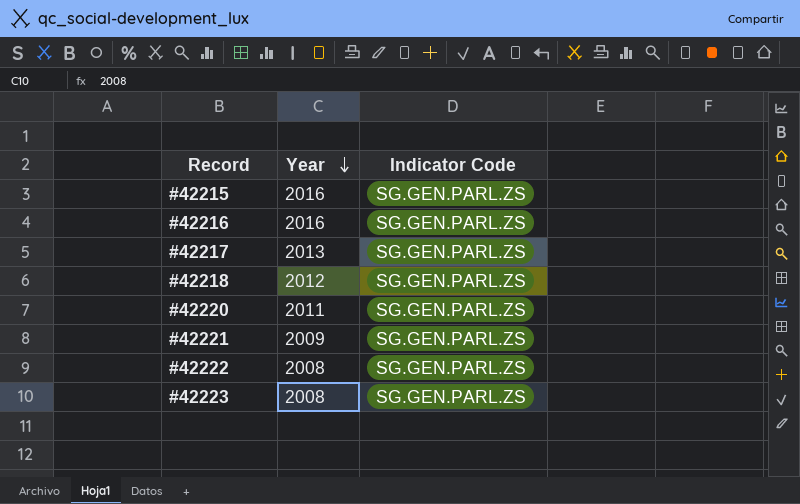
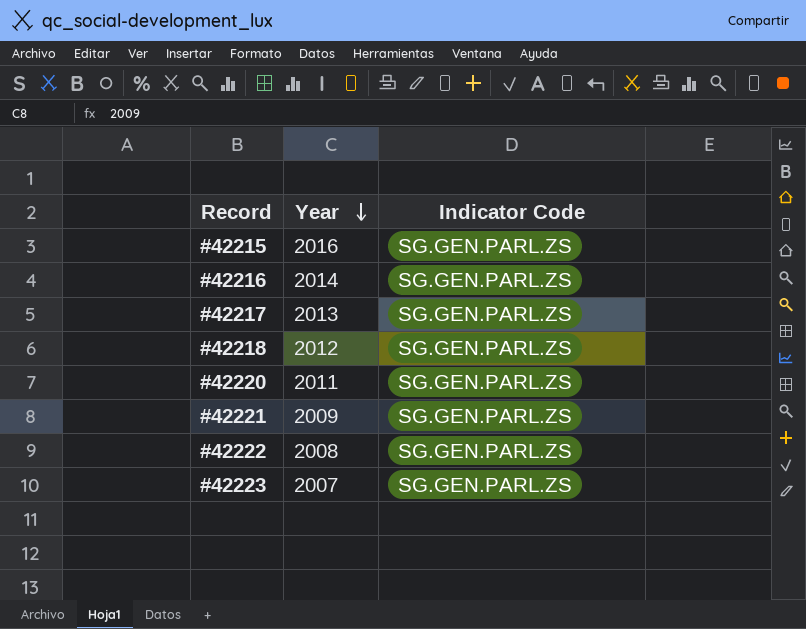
#42216 | Year: 2016 -> 2014
#42223 | Year: 2008 -> 2007

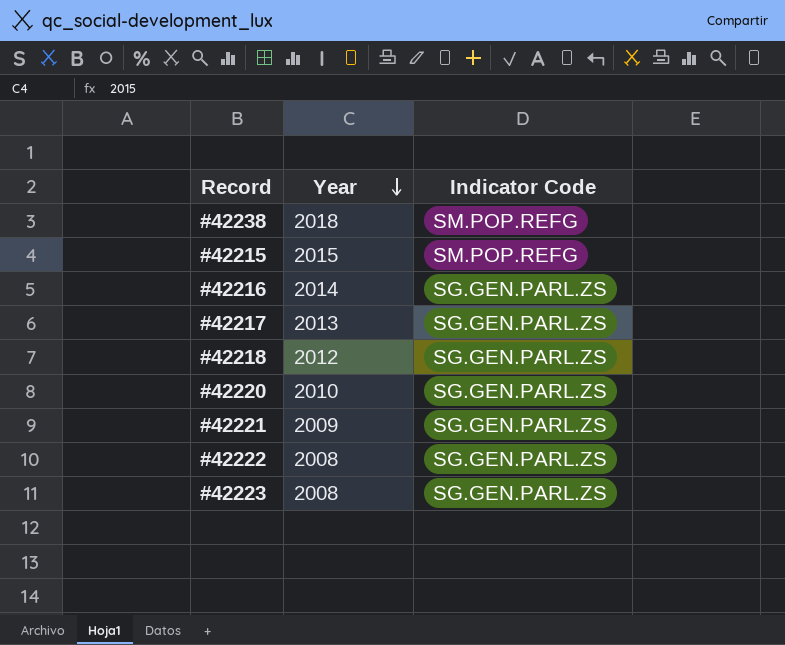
row #42238: none -> 2018 | SM.POP.REFG
#42215 | Year: 2016 -> 2015
#42215 | Indicator Code: SG.GEN.PARL.ZS -> SM.POP.REFG
#42220 | Year: 2011 -> 2010
#42223 | Year: 2007 -> 2008

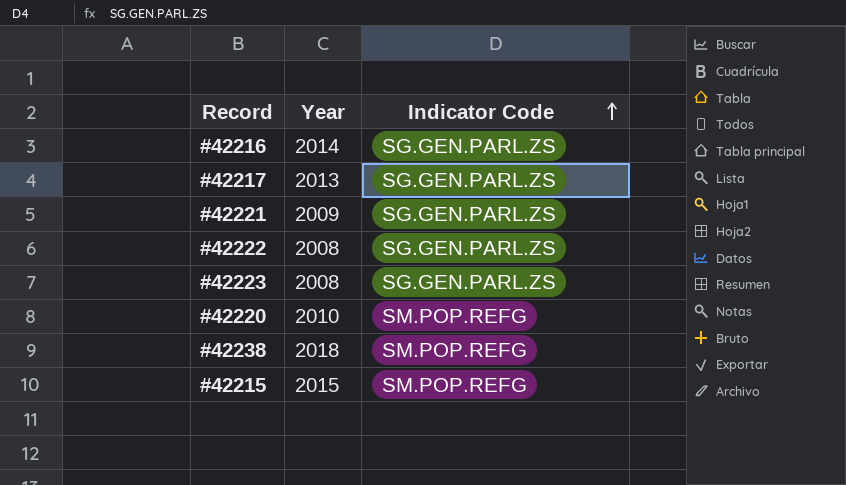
row order: Year descending -> Indicator Code ascending
row #42218: 2012 | SG.GEN.PARL.ZS -> none
#42220 | Indicator Code: SG.GEN.PARL.ZS -> SM.POP.REFG

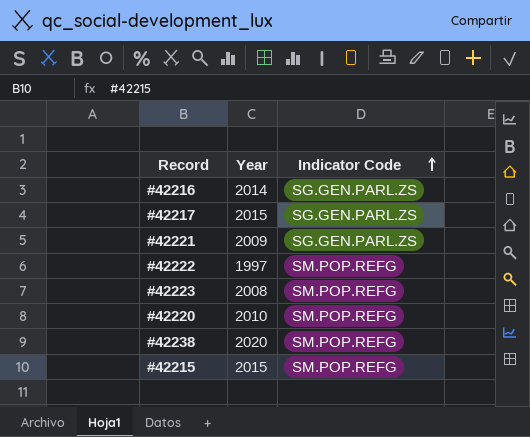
#42217 | Year: 2013 -> 2015
#42222 | Year: 2008 -> 1997
#42222 | Indicator Code: SG.GEN.PARL.ZS -> SM.POP.REFG
#42223 | Indicator Code: SG.GEN.PARL.ZS -> SM.POP.REFG
#42238 | Year: 2018 -> 2020

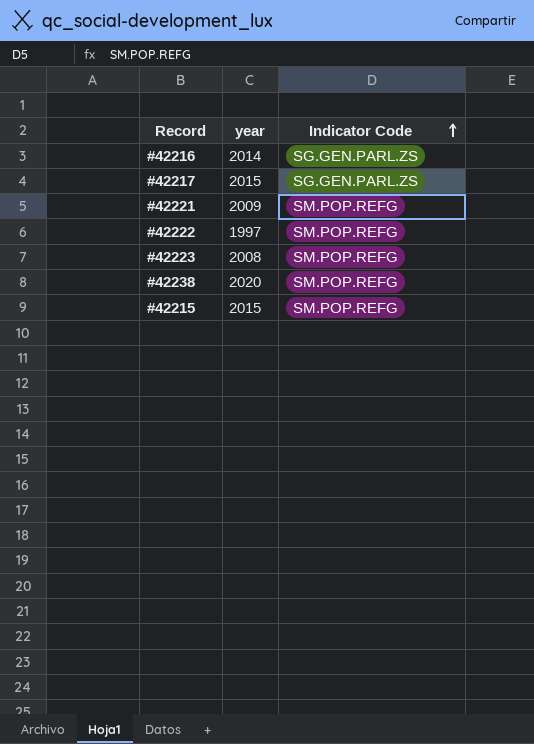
column name: Year -> year
row #42220: 2010 | SM.POP.REFG -> none
#42221 | Indicator Code: SG.GEN.PARL.ZS -> SM.POP.REFG

